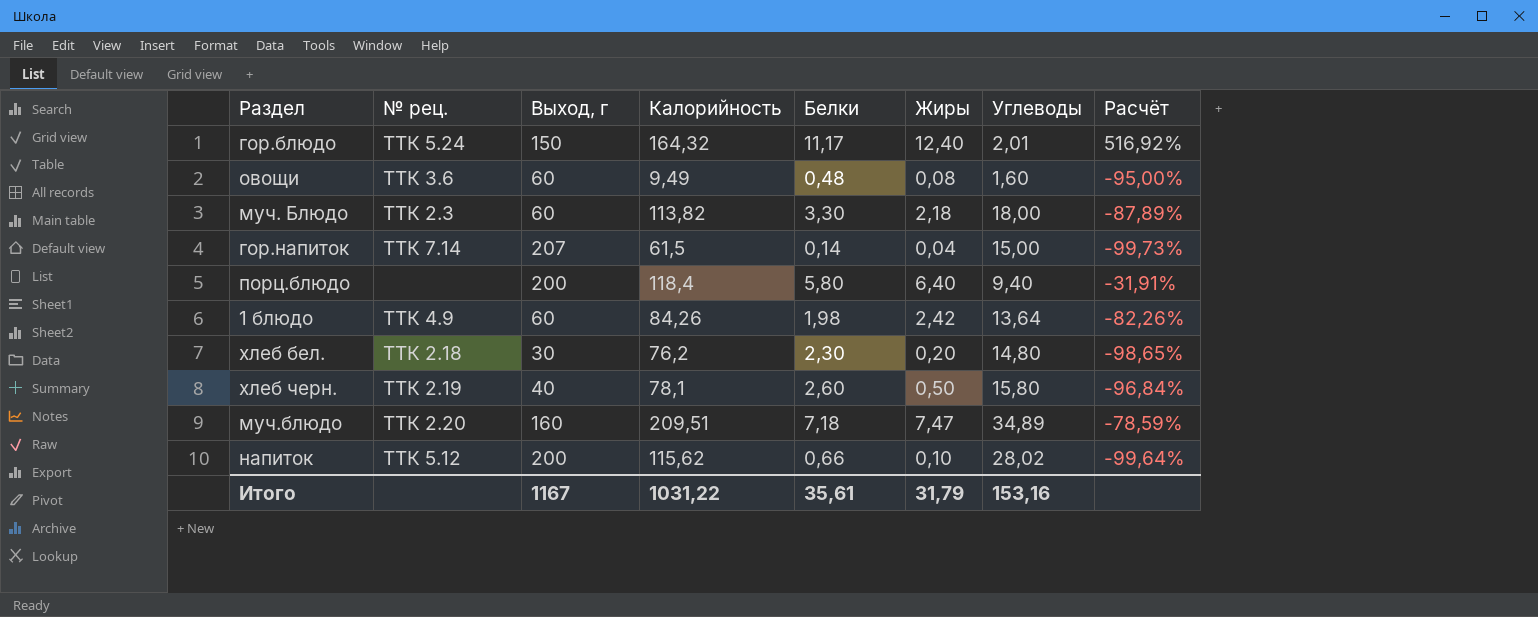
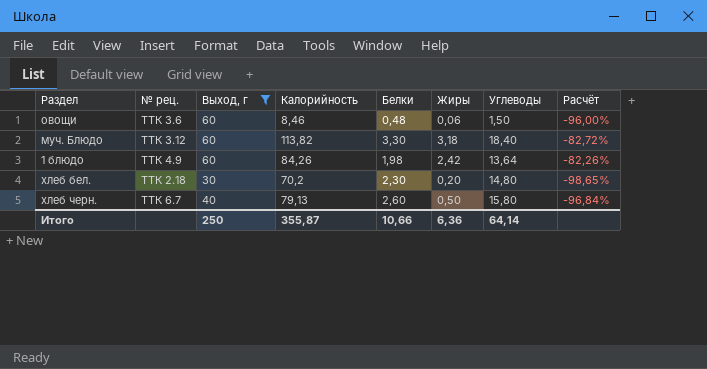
filter: none -> Выход, г <= 60
овощи | Калорийность: 9,49 -> 8,46
овощи | Жиры: 0,08 -> 0,06
овощи | Углеводы: 1,60 -> 1,50
овощи | Расчёт: -95,00% -> -96,00%
муч. Блюдо | № рец.: ТТК 2.3 -> ТТК 3.12
муч. Блюдо | Жиры: 2,18 -> 3,18
муч. Блюдо | Углеводы: 18,00 -> 18,40
муч. Блюдо | Расчёт: -87,89% -> -82,72%
хлеб бел. | Калорийность: 76,2 -> 70,2
хлеб черн. | № рец.: ТТК 2.19 -> ТТК 6.7
хлеб черн. | Калорийность: 78,1 -> 79,13
Итого | Выход, г: 1167 -> 250
Итого | Калорийность: 1031,22 -> 355,87
Итого | Белки: 35,61 -> 10,66
Итого | Жиры: 31,79 -> 6,36
Итого | Углеводы: 153,16 -> 64,14

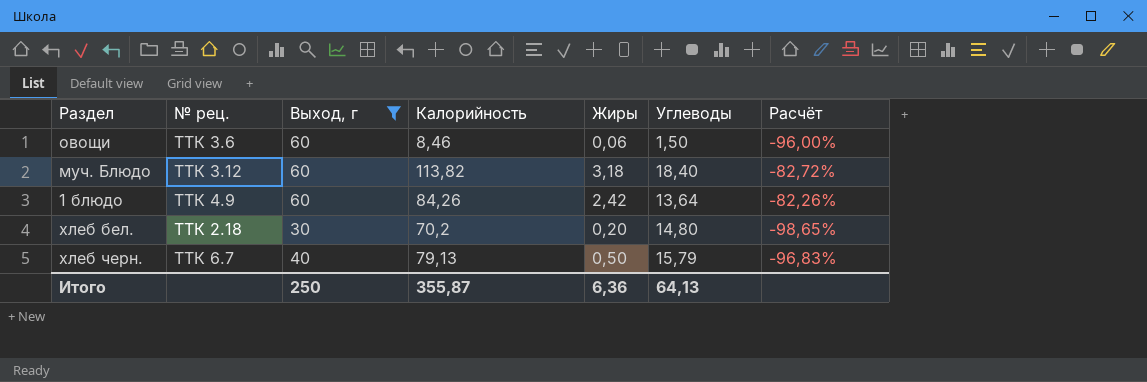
column Белки | position: 5 -> none
хлеб черн. | Углеводы: 15,80 -> 15,79
хлеб черн. | Расчёт: -96,84% -> -96,83%
Итого | Углеводы: 64,14 -> 64,13

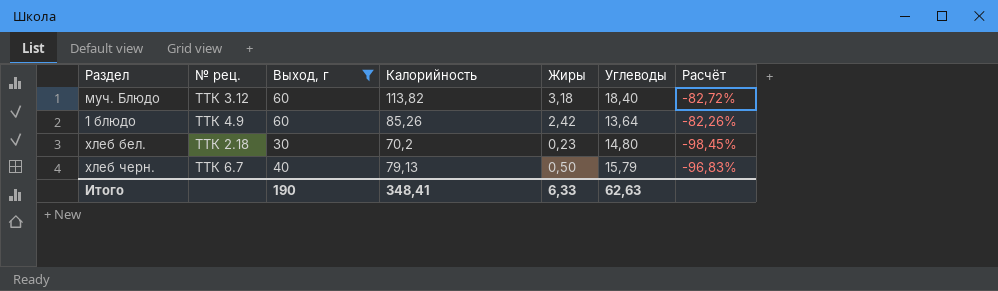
row овощи: ТТК 3.6 | 60 | 8,46 | 0,06 | 1,50 | -96,00% -> none
1 блюдо | Калорийность: 84,26 -> 85,26
хлеб бел. | Жиры: 0,20 -> 0,23
хлеб бел. | Расчёт: -98,65% -> -98,45%
Итого | Выход, г: 250 -> 190
Итого | Калорийность: 355,87 -> 348,41
Итого | Жиры: 6,36 -> 6,33
Итого | Углеводы: 64,13 -> 62,63

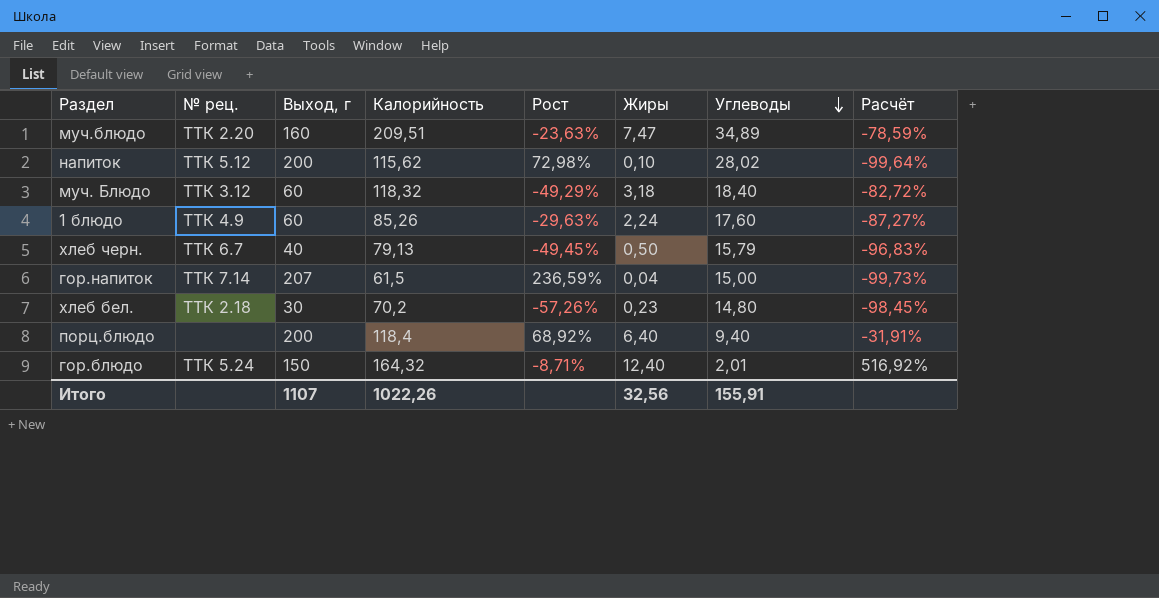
filter: Выход, г <= 60 -> none
row order: none -> Углеводы descending
column Рост | formula: none -> ([Выход, г] - [Калорийность]) / [Калорийность]
муч. Блюдо | Калорийность: 113,82 -> 118,32
1 блюдо | Жиры: 2,42 -> 2,24
1 блюдо | Углеводы: 13,64 -> 17,60
1 блюдо | Расчёт: -82,26% -> -87,27%
Итого | Выход, г: 190 -> 1107
Итого | Калорийность: 348,41 -> 1022,26
Итого | Жиры: 6,33 -> 32,56
Итого | Углеводы: 62,63 -> 155,91

